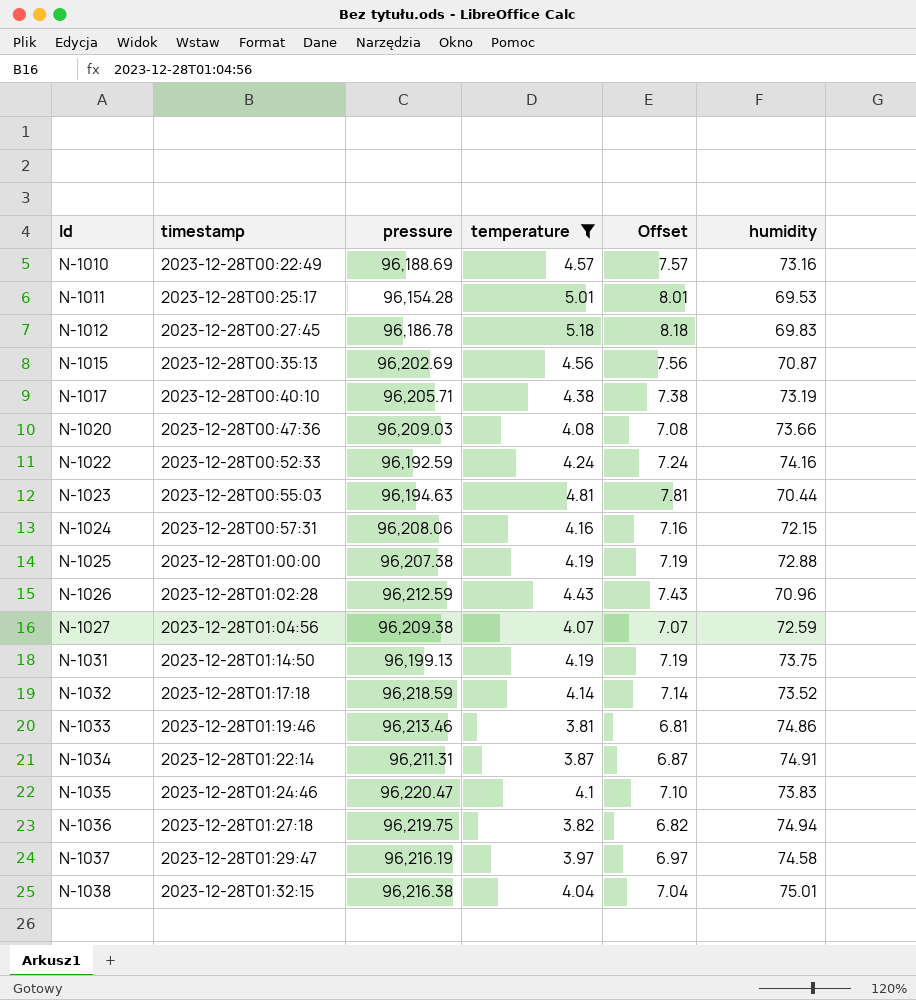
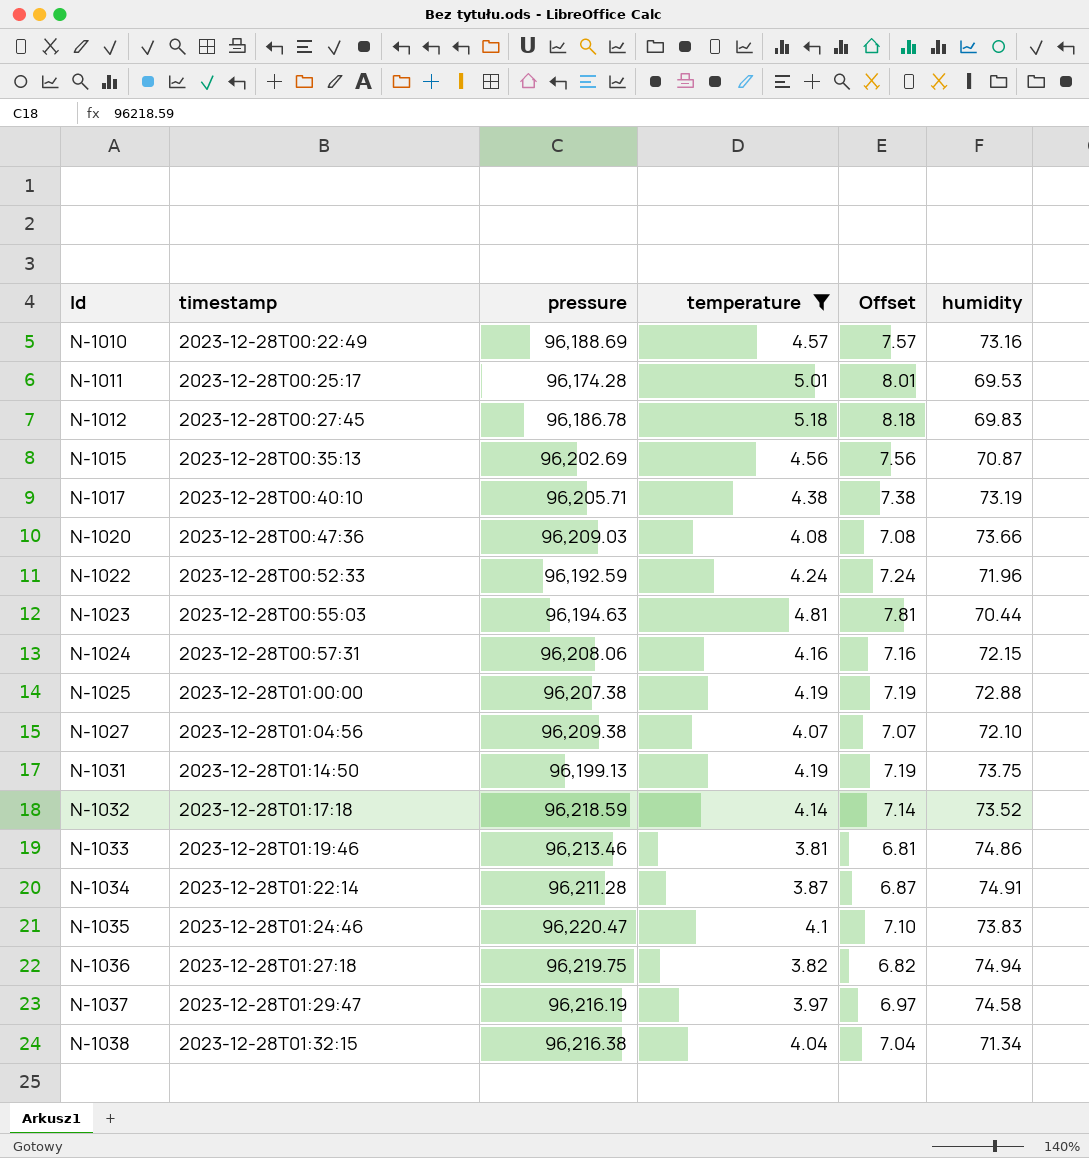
row N-1026: 2023-12-28T01:02:28 | 96,212.59 | 4.43 | 7.43 | 70.96 -> none
N-1011 | pressure: 96,154.28 -> 96,174.28
N-1022 | humidity: 74.16 -> 71.96
N-1027 | humidity: 72.59 -> 72.10
N-1034 | pressure: 96,211.31 -> 96,211.28
N-1038 | humidity: 75.01 -> 71.34

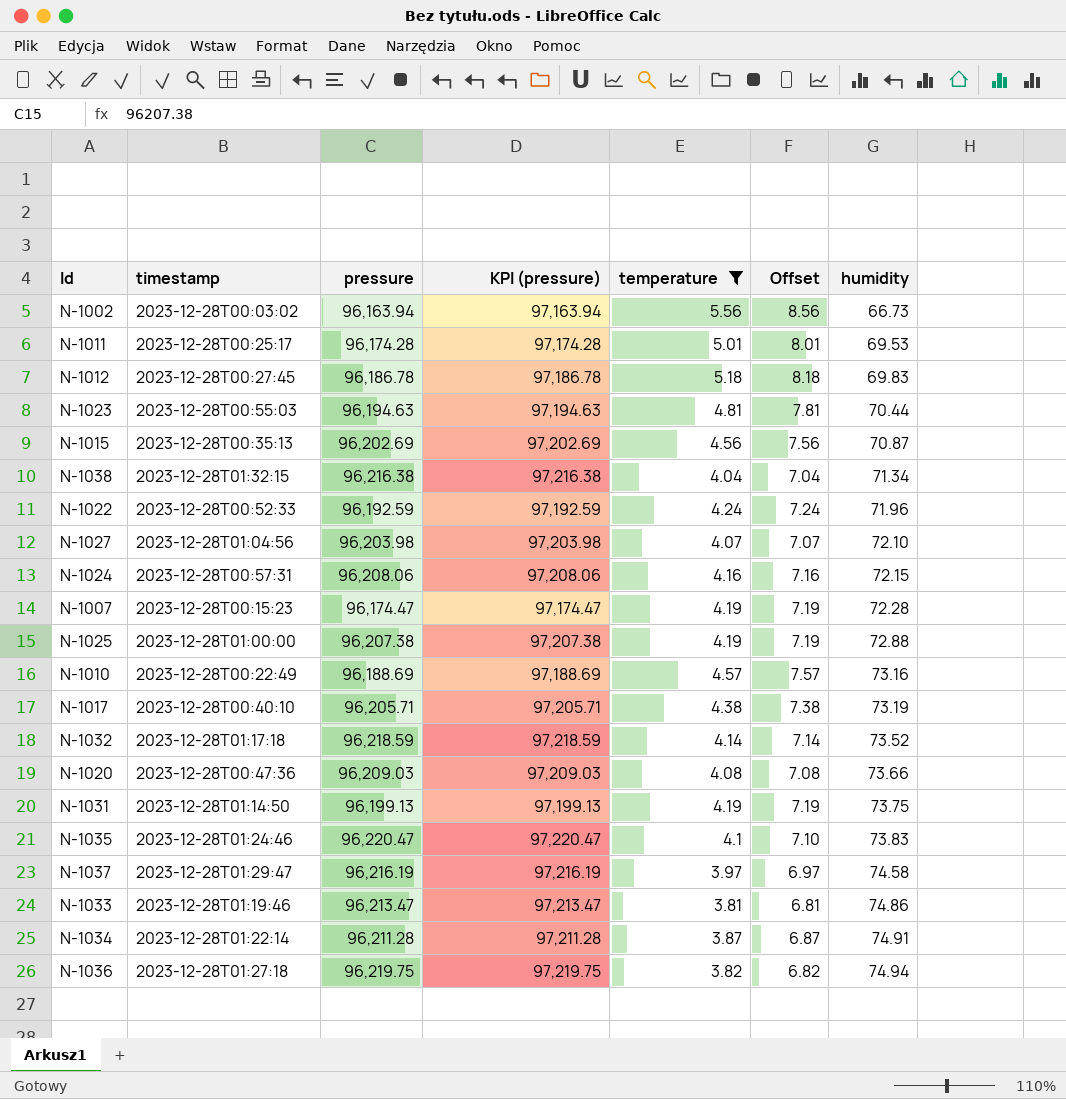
row order: Id ascending -> humidity ascending
column KPI (pressure) | formula: none -> [pressure] + 1000
row N-1002: none -> 2023-12-28T00:03:02 | 96,163.94 | 97,163.94 | 5.56 | 8.56 | 66.73
N-1027 | pressure: 96,209.38 -> 96,203.98
row N-1007: none -> 2023-12-28T00:15:23 | 96,174.47 | 97,174.47 | 4.19 | 7.19 | 72.28
N-1033 | pressure: 96,213.46 -> 96,213.47

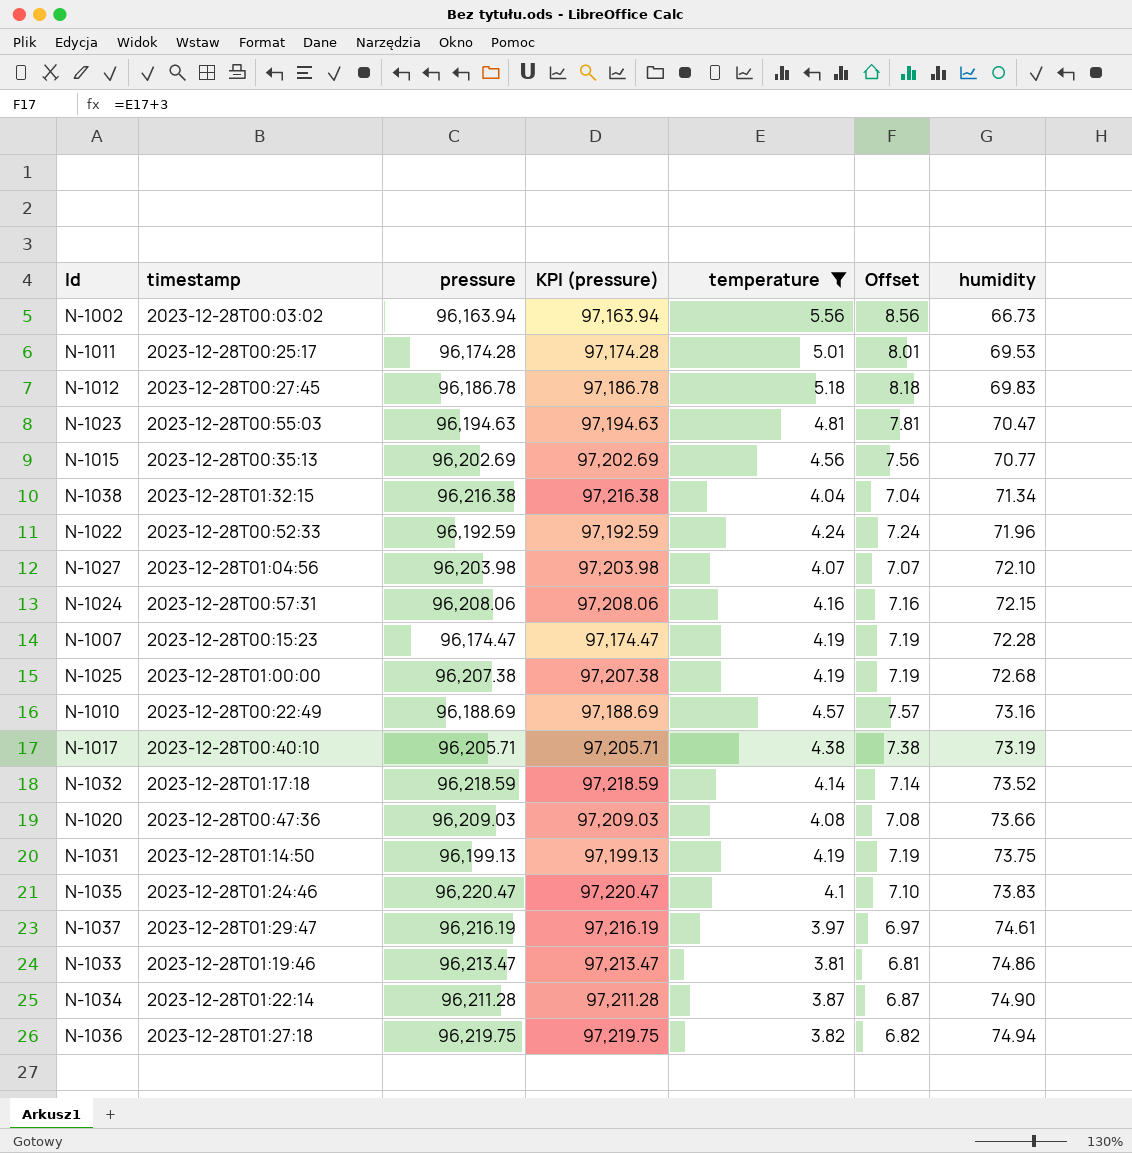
N-1023 | humidity: 70.44 -> 70.47
N-1015 | humidity: 70.87 -> 70.77
N-1025 | humidity: 72.88 -> 72.68
N-1037 | humidity: 74.58 -> 74.61
N-1034 | humidity: 74.91 -> 74.90

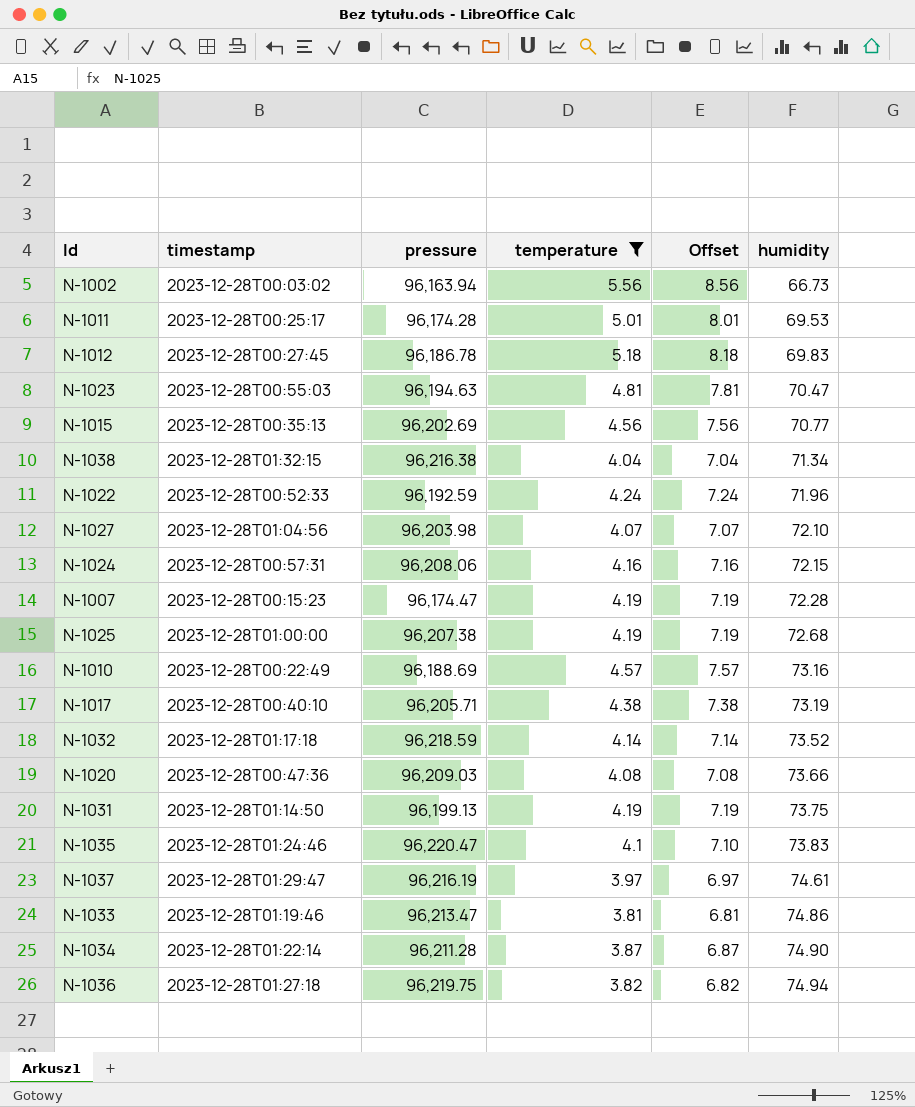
column KPI (pressure) | formula: [pressure] + 1000 -> none

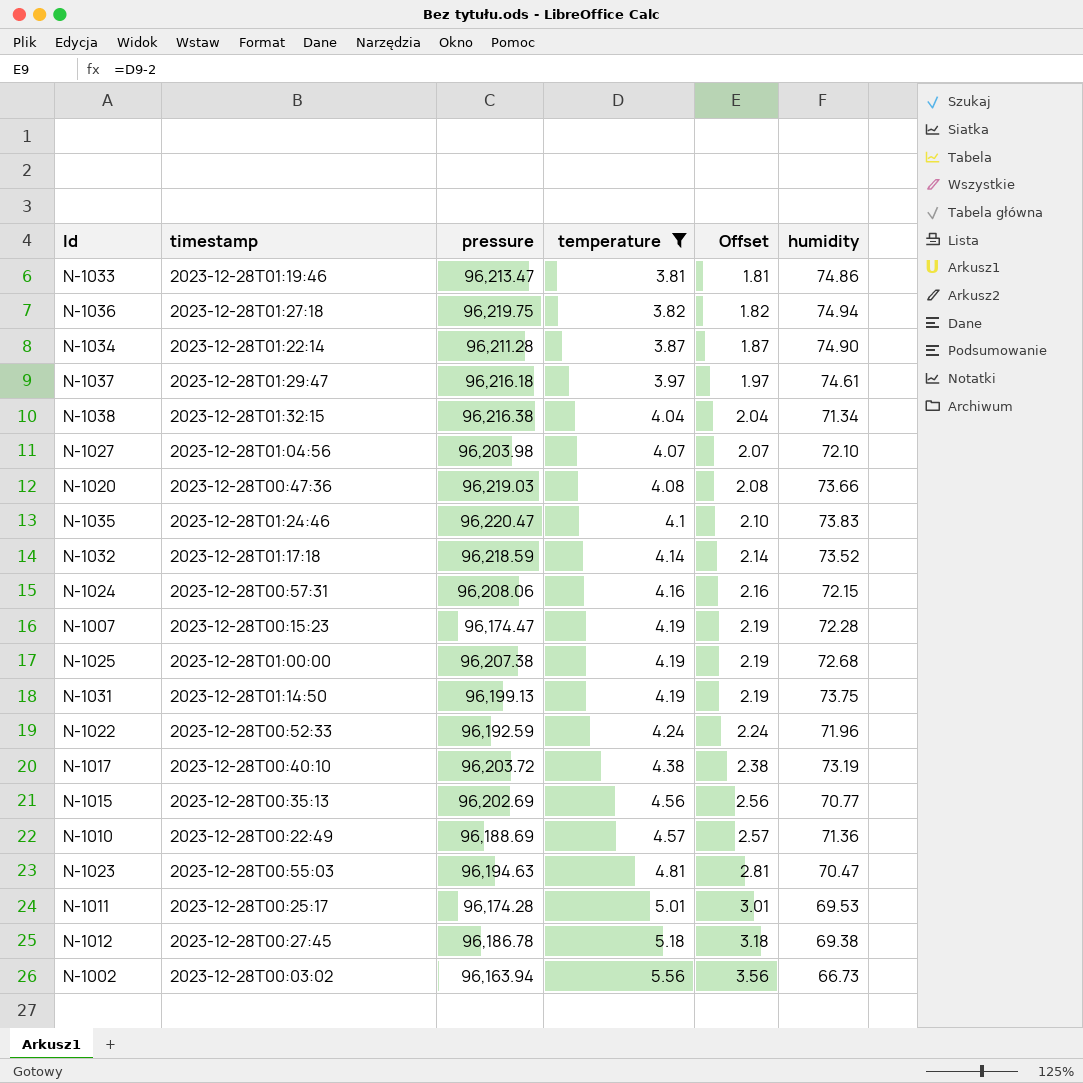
row order: humidity ascending -> temperature ascending
column Offset | formula: [temperature] + 3 -> [temperature] - 2
N-1037 | pressure: 96,216.19 -> 96,216.18
N-1020 | pressure: 96,209.03 -> 96,219.03
N-1017 | pressure: 96,205.71 -> 96,203.72
N-1010 | humidity: 73.16 -> 71.36
N-1012 | humidity: 69.83 -> 69.38

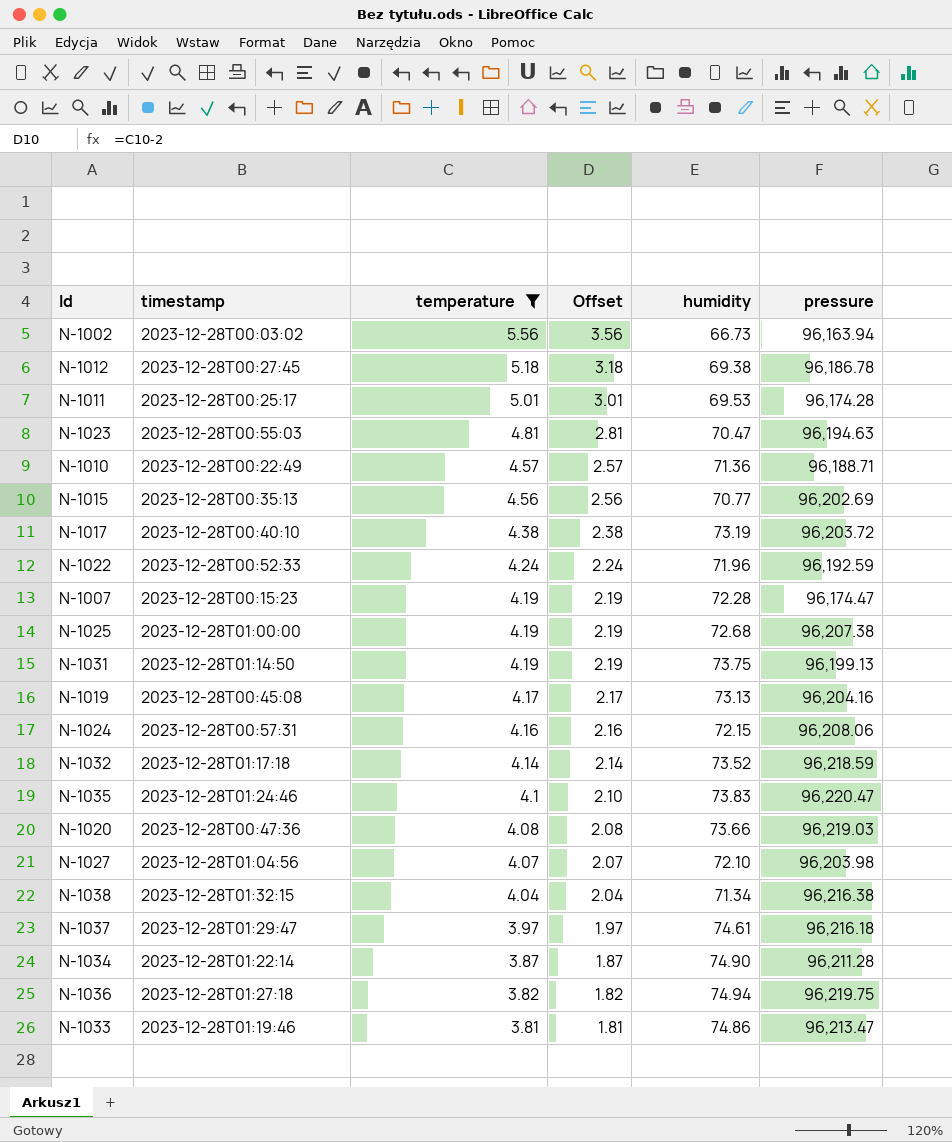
row order: temperature ascending -> temperature descending
column pressure | position: 3 -> 6
N-1010 | pressure: 96,188.69 -> 96,188.71
row N-1019: none -> 2023-12-28T00:45:08 | 4.17 | 2.17 | 73.13 | 96,204.16

